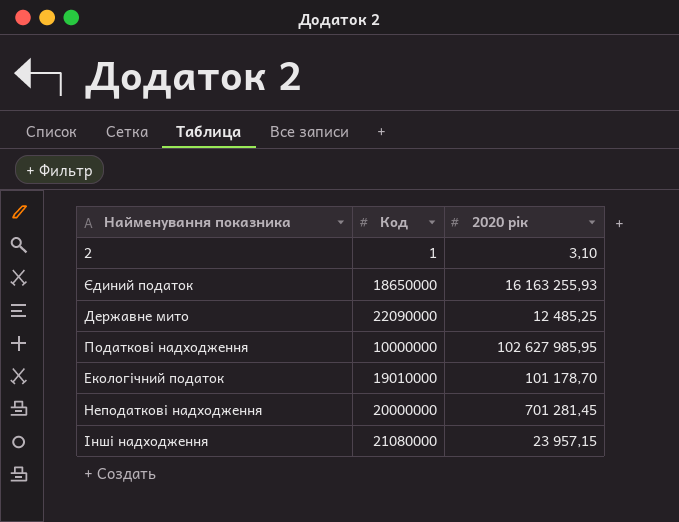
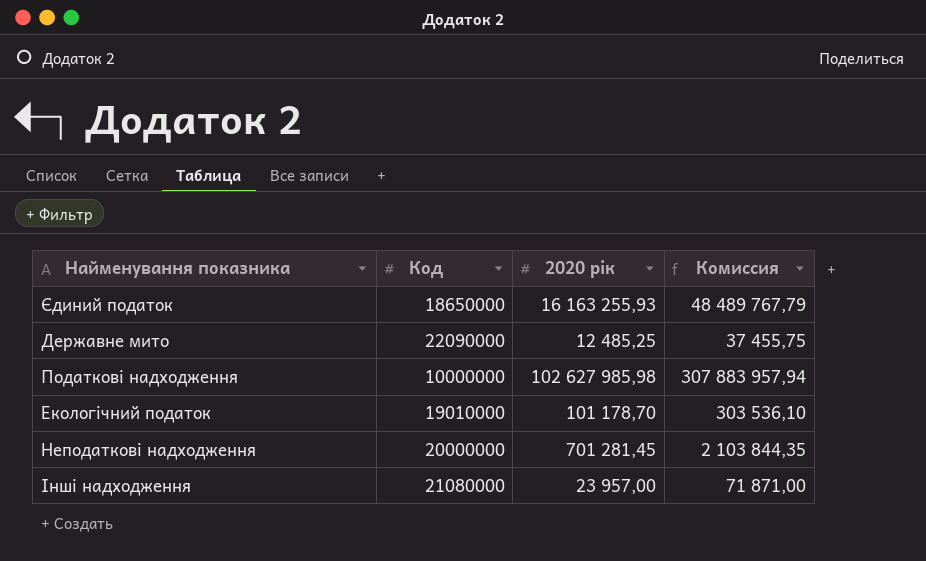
column Комиссия | formula: none -> [2020 рік] * 3
row 2: 1 | 3,10 -> none
Податкові надходження | 2020 рік: 102 627 985,95 -> 102 627 985,98
Інші надходження | 2020 рік: 23 957,15 -> 23 957,00

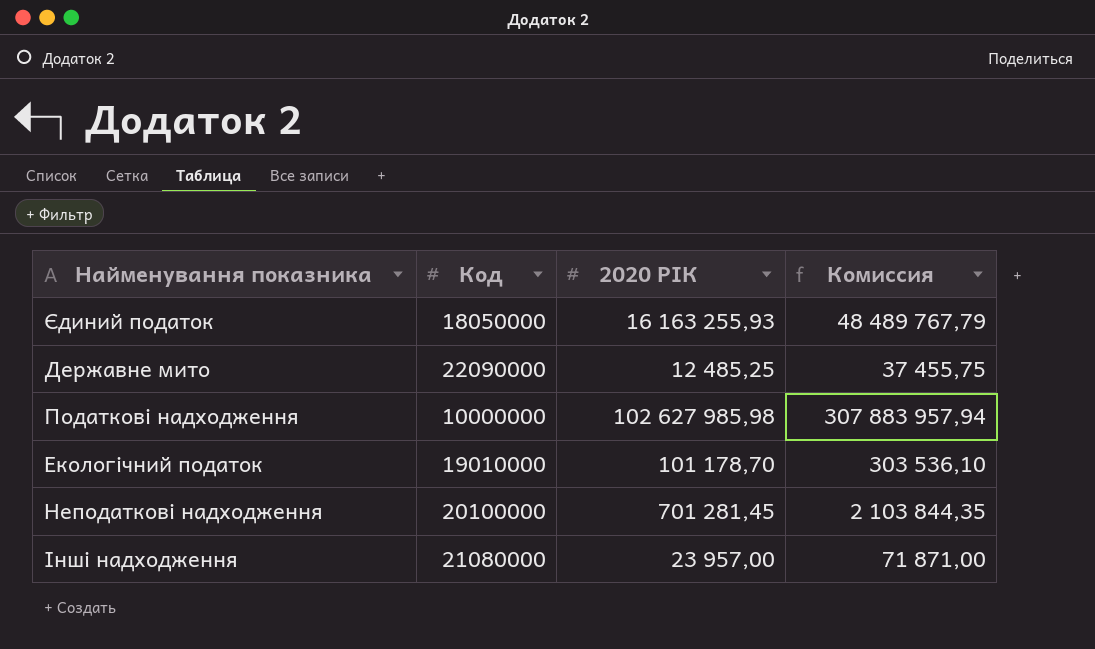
column name: 2020 рік -> 2020 РІК
Єдиний податок | Код: 18650000 -> 18050000
Неподаткові надходження | Код: 20000000 -> 20100000

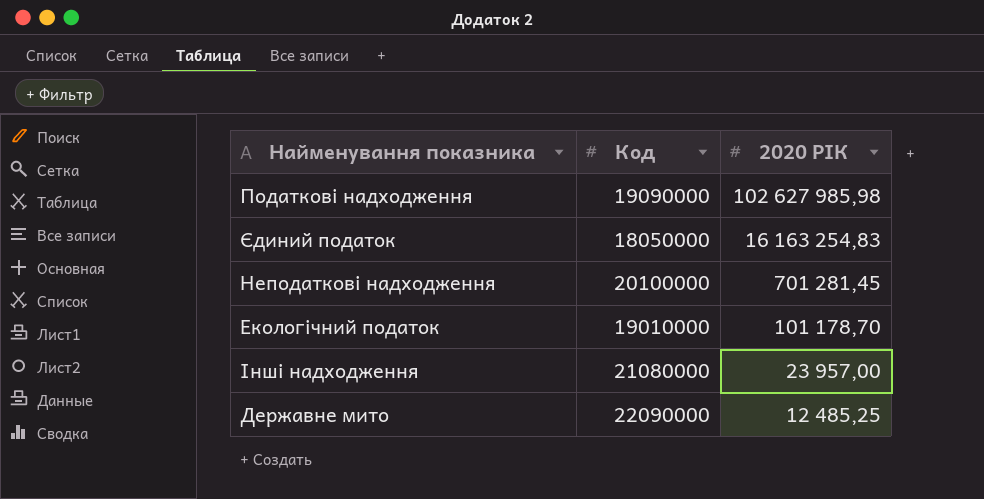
row order: none -> 2020 РІК descending
column Комиссия | formula: [2020 РІК] * 3 -> none
Податкові надходження | Код: 10000000 -> 19090000
Єдиний податок | 2020 РІК: 16 163 255,93 -> 16 163 254,83

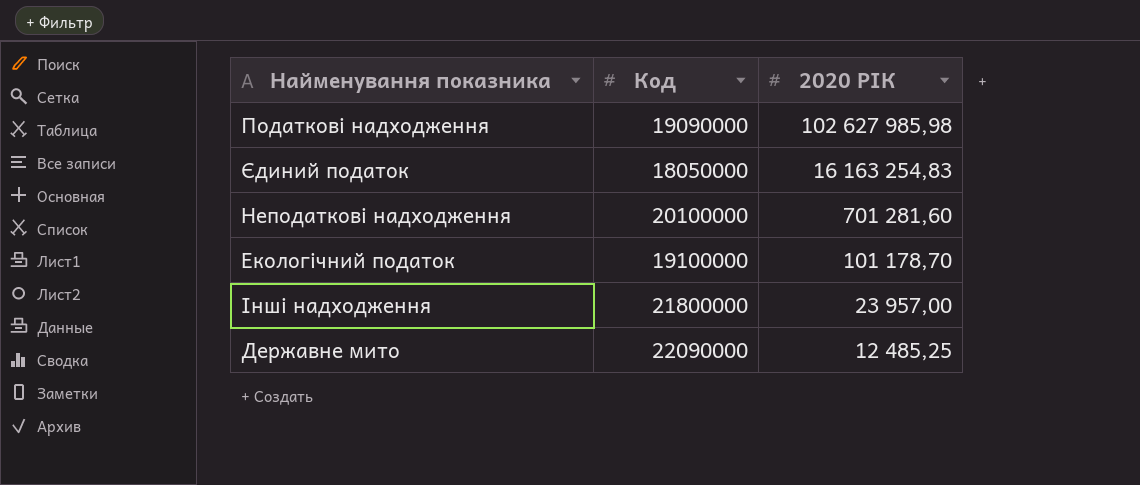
Неподаткові надходження | 2020 РІК: 701 281,45 -> 701 281,60
Екологічний податок | Код: 19010000 -> 19100000
Інші надходження | Код: 21080000 -> 21800000

